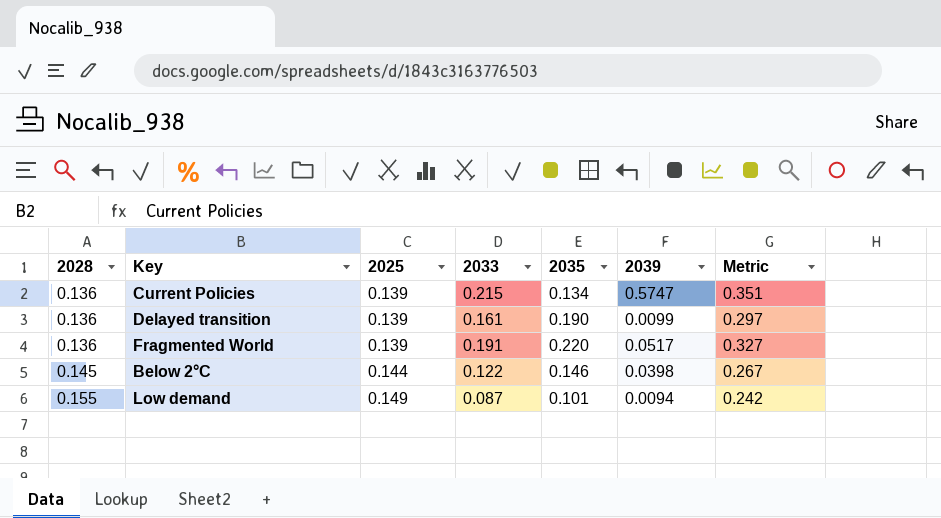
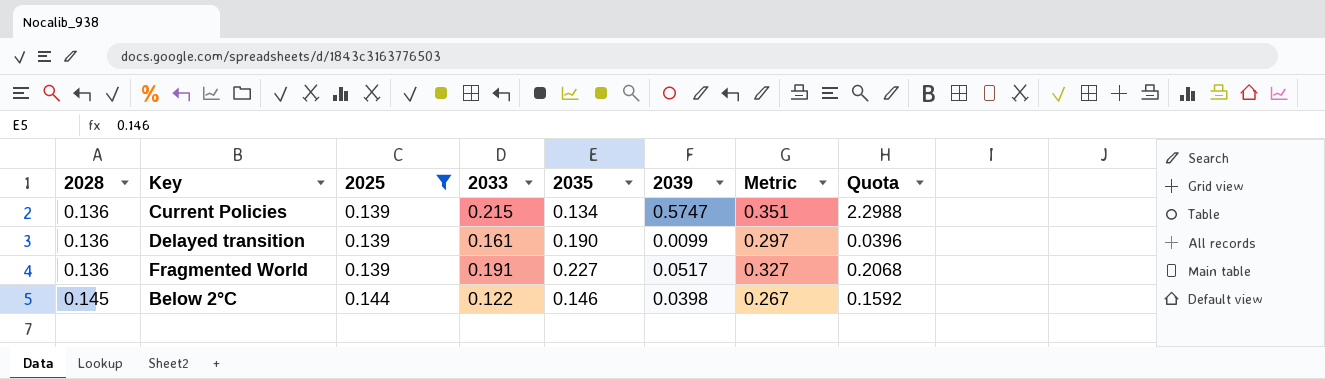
filter: none -> 2025 != 0.149
column Quota | formula: none -> [2039] * 4
Fragmented World | 2035: 0.220 -> 0.227

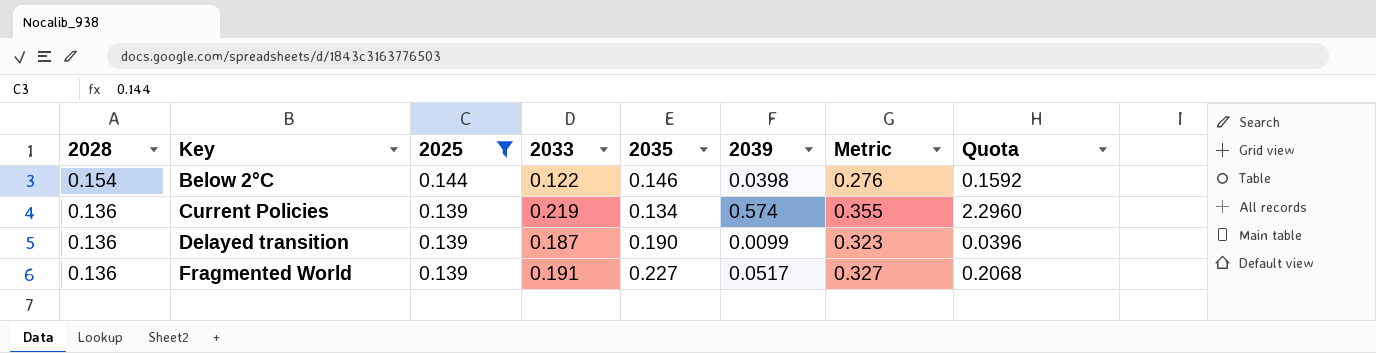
row order: 2028 ascending -> 2028 descending
Below 2°C | 2028: 0.145 -> 0.154
Below 2°C | Metric: 0.267 -> 0.276
Current Policies | 2033: 0.215 -> 0.219
Current Policies | 2039: 0.5747 -> 0.574
Current Policies | Metric: 0.351 -> 0.355
Current Policies | Quota: 2.2988 -> 2.2960
Delayed transition | 2033: 0.161 -> 0.187
Delayed transition | Metric: 0.297 -> 0.323

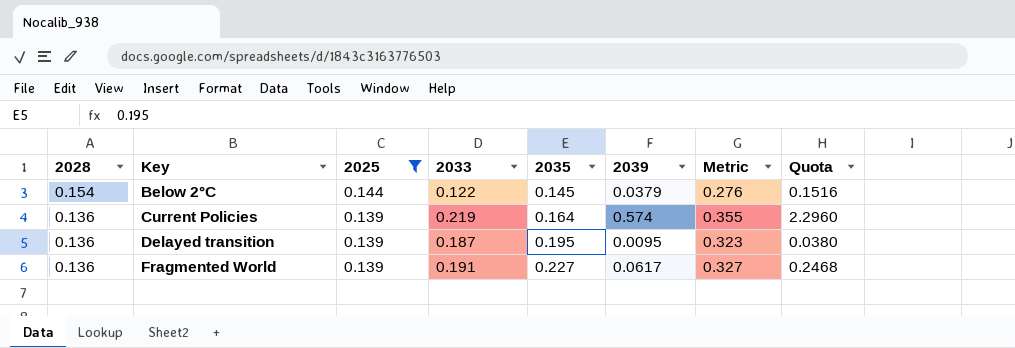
Below 2°C | 2035: 0.146 -> 0.145
Below 2°C | 2039: 0.0398 -> 0.0379
Below 2°C | Quota: 0.1592 -> 0.1516
Current Policies | 2035: 0.134 -> 0.164
Delayed transition | 2035: 0.190 -> 0.195
Delayed transition | 2039: 0.0099 -> 0.0095
Delayed transition | Quota: 0.0396 -> 0.0380
Fragmented World | 2039: 0.0517 -> 0.0617
Fragmented World | Quota: 0.2068 -> 0.2468

